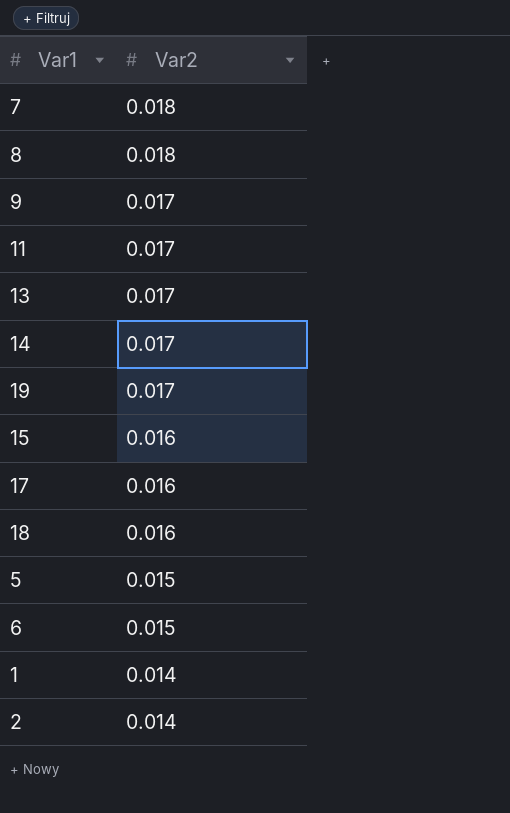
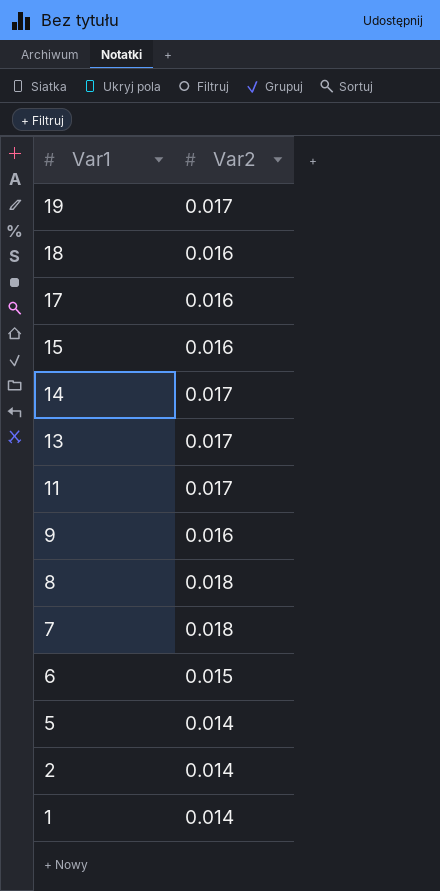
row order: Var2 descending -> Var1 descending
9 | Var2: 0.017 -> 0.016
5 | Var2: 0.015 -> 0.014

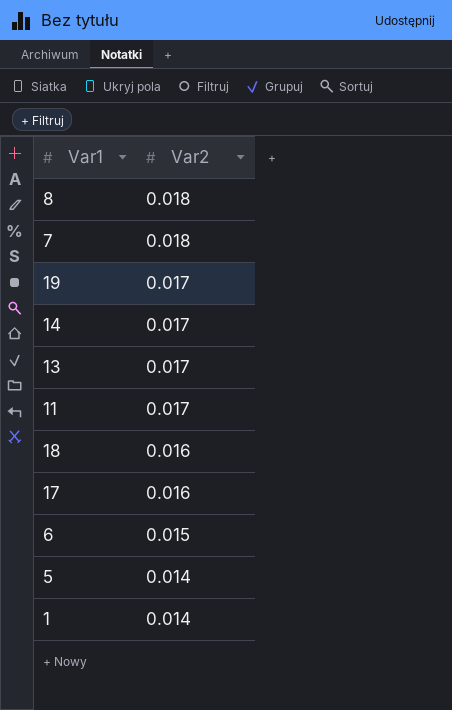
row order: Var1 descending -> Var2 descending
row 15: 0.016 -> none
row 9: 0.016 -> none
row 2: 0.014 -> none

